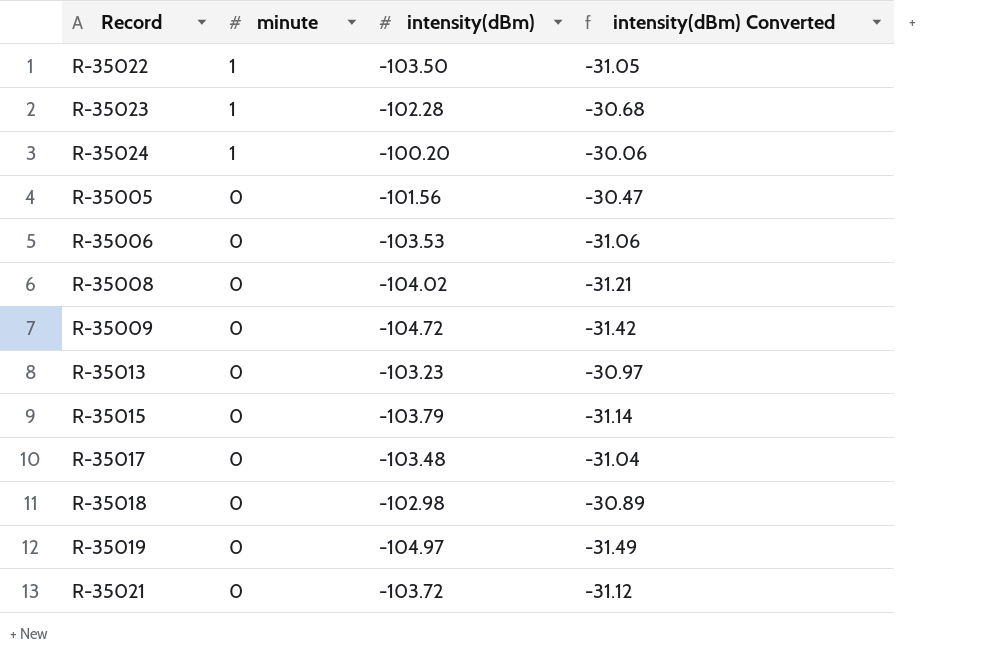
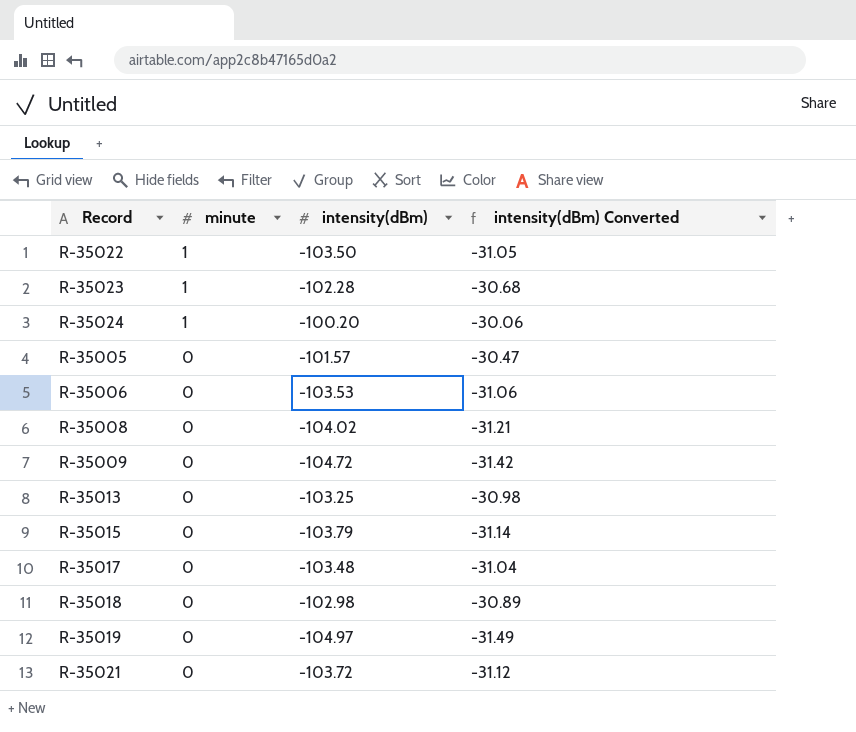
R-35005 | intensity(dBm): -101.56 -> -101.57
R-35013 | intensity(dBm): -103.23 -> -103.25
R-35013 | intensity(dBm) Converted: -30.97 -> -30.98

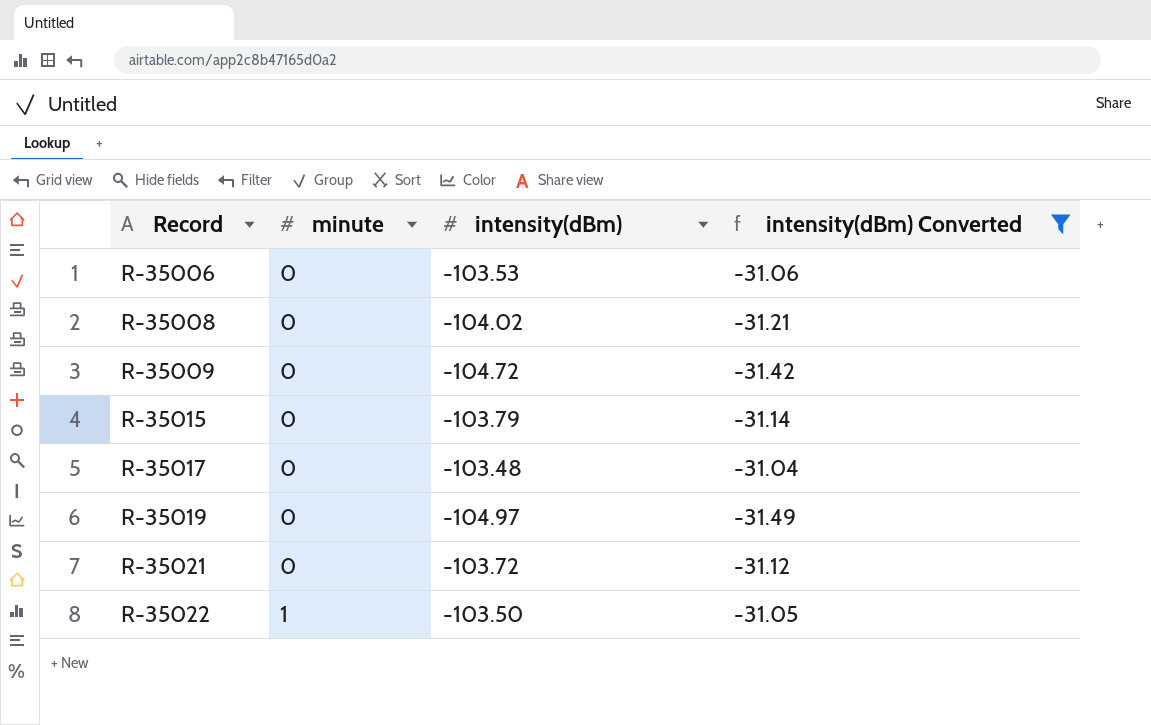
filter: none -> intensity(dBm) Converted <= -31.04
row order: minute descending -> Record ascending

